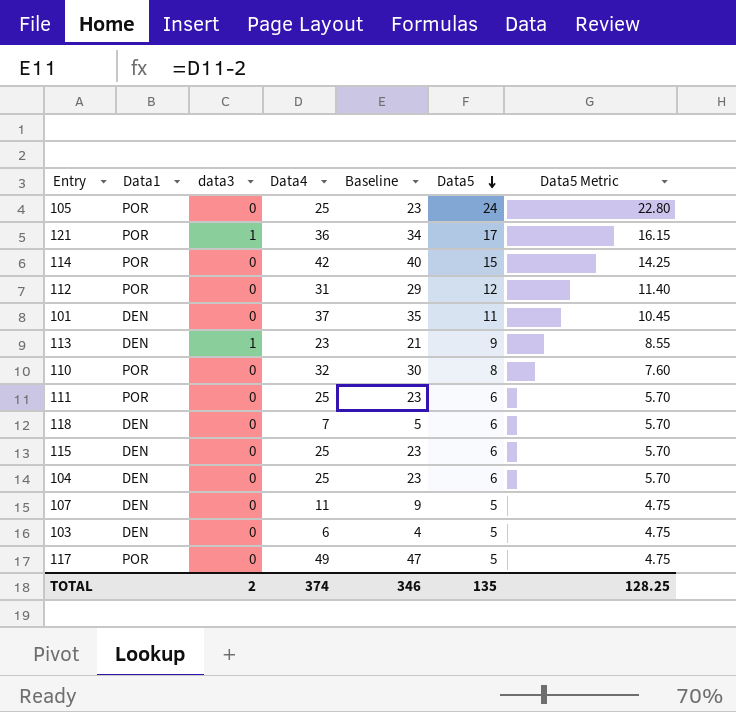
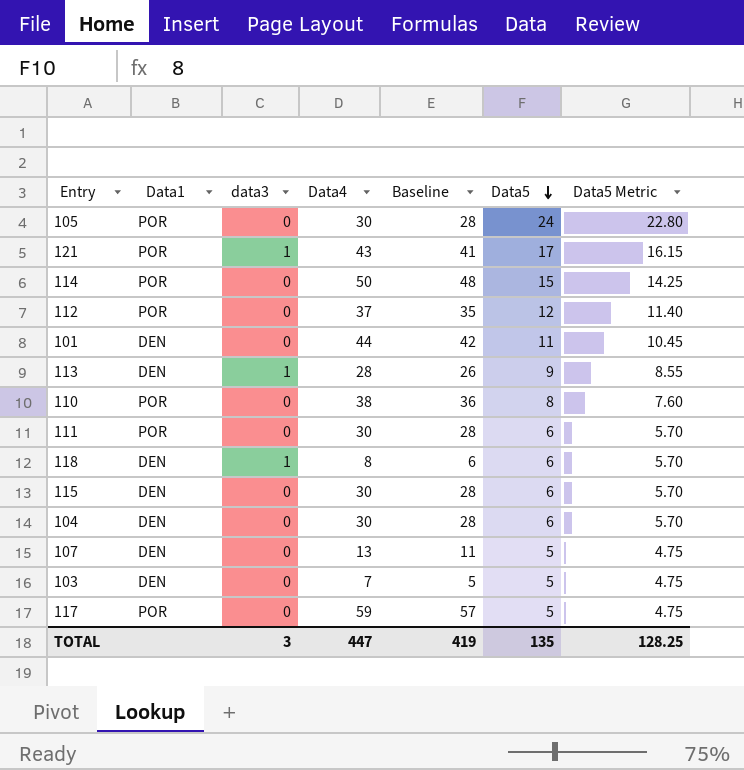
105 | Data4: 25 -> 30
105 | Baseline: 23 -> 28
121 | Data4: 36 -> 43
121 | Baseline: 34 -> 41
114 | Data4: 42 -> 50
114 | Baseline: 40 -> 48
112 | Data4: 31 -> 37
112 | Baseline: 29 -> 35
101 | Data4: 37 -> 44
101 | Baseline: 35 -> 42
113 | Data4: 23 -> 28
113 | Baseline: 21 -> 26
110 | Data4: 32 -> 38
110 | Baseline: 30 -> 36
111 | Data4: 25 -> 30
111 | Baseline: 23 -> 28
118 | data3: 0 -> 1
118 | Data4: 7 -> 8
118 | Baseline: 5 -> 6
115 | Data4: 25 -> 30
115 | Baseline: 23 -> 28
104 | Data4: 25 -> 30
104 | Baseline: 23 -> 28
107 | Data4: 11 -> 13
107 | Baseline: 9 -> 11
103 | Data4: 6 -> 7
103 | Baseline: 4 -> 5
117 | Data4: 49 -> 59
117 | Baseline: 47 -> 57
TOTAL | data3: 2 -> 3
TOTAL | Data4: 374 -> 447
TOTAL | Baseline: 346 -> 419

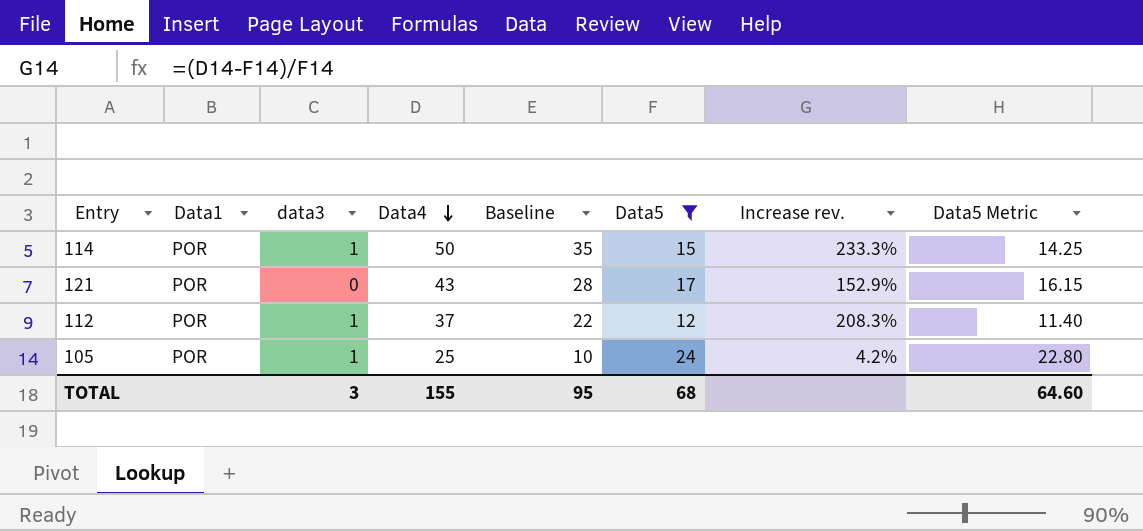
filter: none -> Data5 >= 12
row order: Data5 descending -> Data4 descending
column Baseline | formula: [Data4] - 2 -> [Data4] - 15
column Increase rev. | formula: none -> ([Data4] - [Data5]) / [Data5]
114 | data3: 0 -> 1
121 | data3: 1 -> 0
112 | data3: 0 -> 1
105 | data3: 0 -> 1
105 | Data4: 30 -> 25
TOTAL | Data4: 447 -> 155
TOTAL | Baseline: 419 -> 95
TOTAL | Data5: 135 -> 68
TOTAL | Data5 Metric: 128.25 -> 64.60

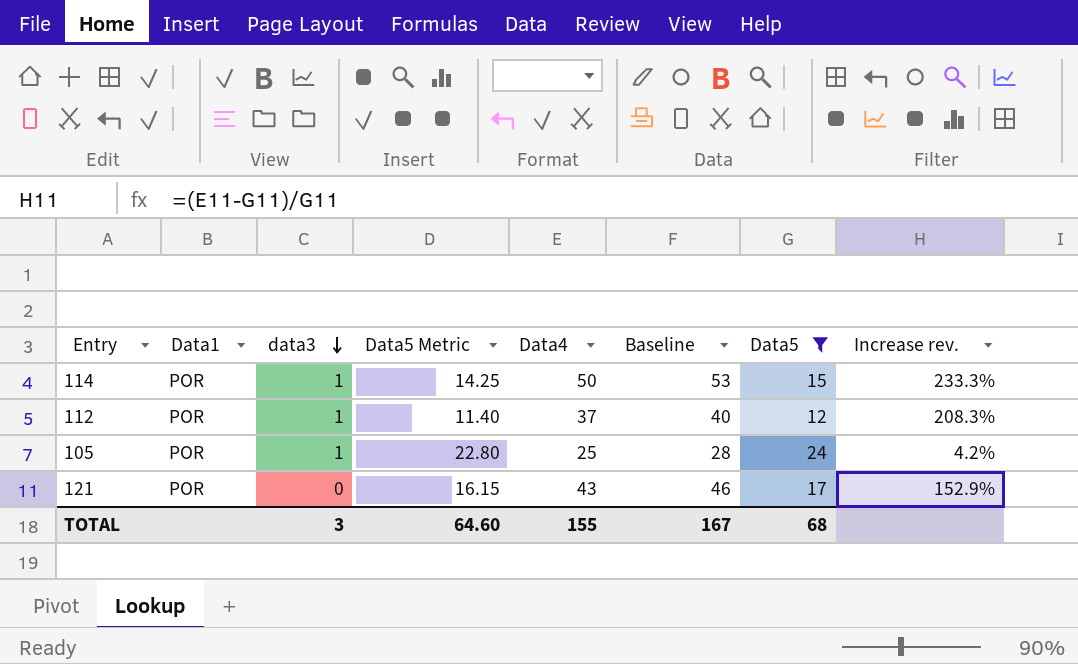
row order: Data4 descending -> data3 descending
column Data5 Metric | position: 8 -> 4
column Baseline | formula: [Data4] - 15 -> [Data4] + 3
TOTAL | Baseline: 95 -> 167

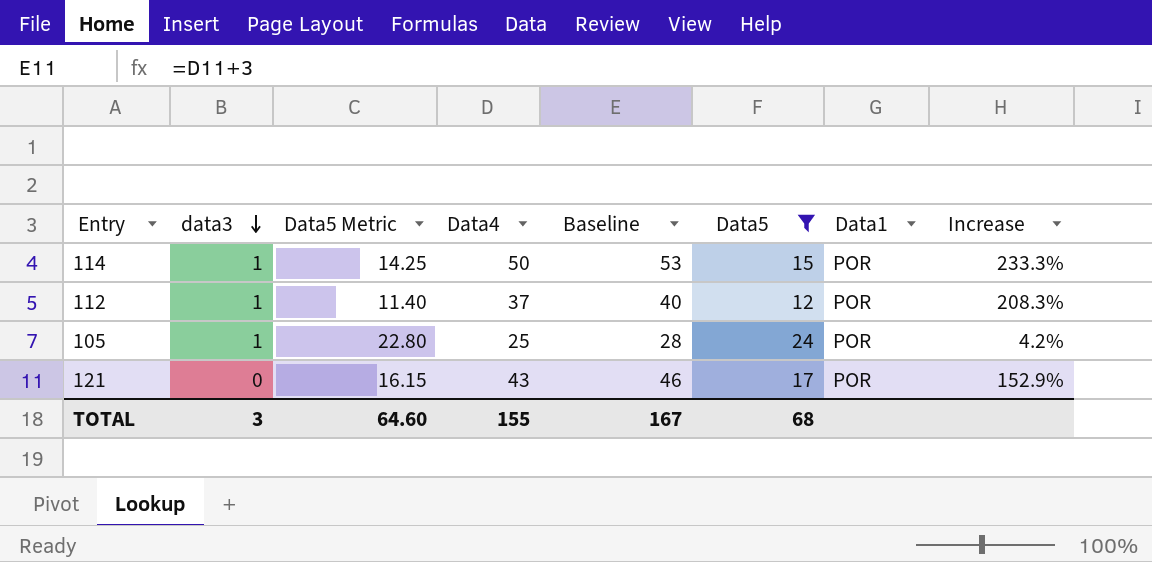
column Data1 | position: 2 -> 7
column name: Increase rev. -> Increase

